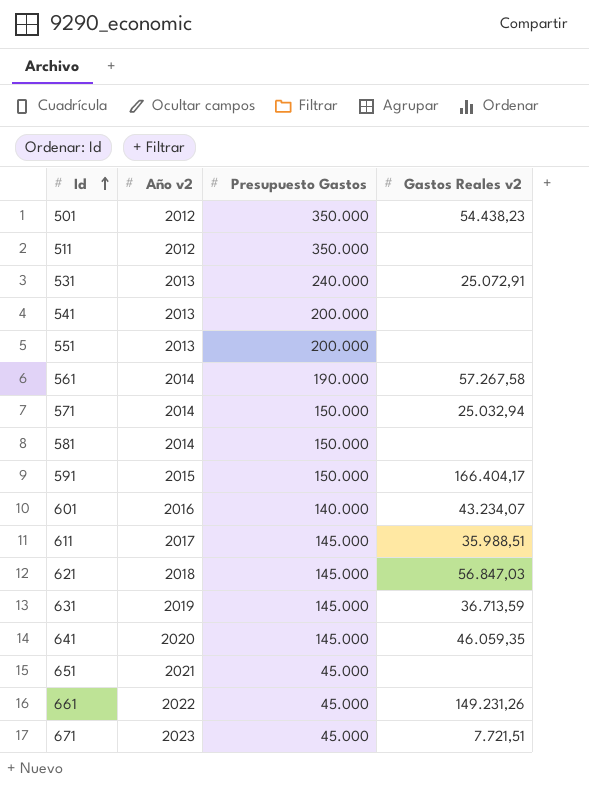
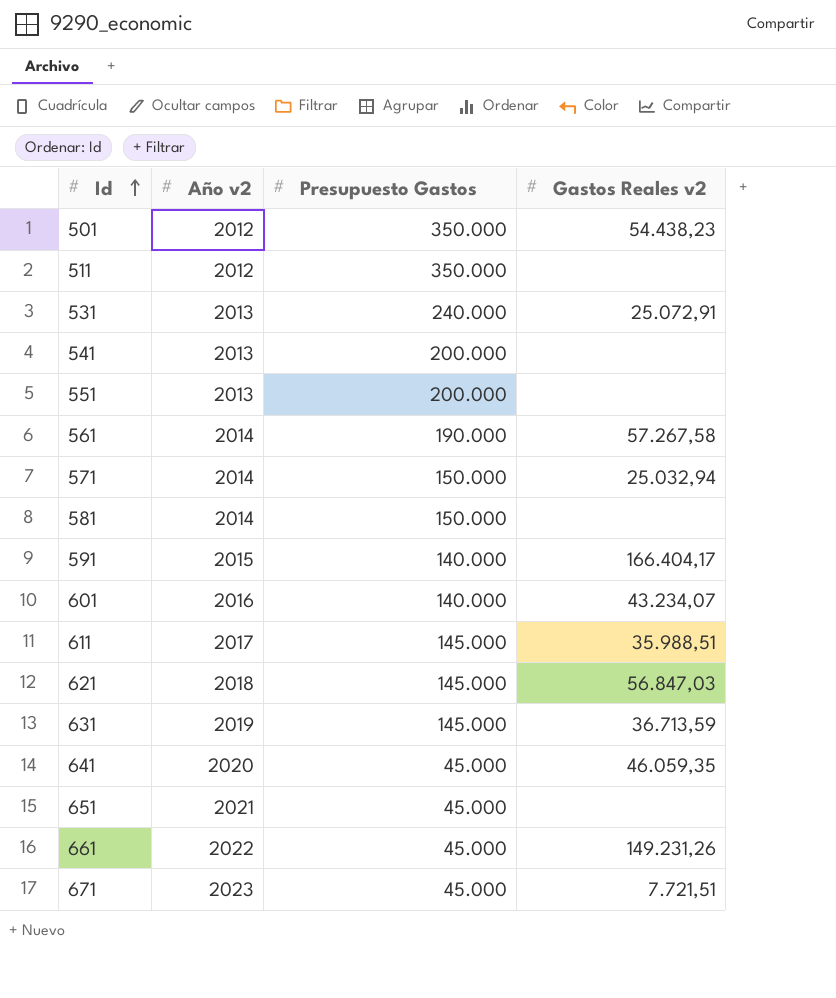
591 | Presupuesto Gastos: 150.000 -> 140.000
641 | Presupuesto Gastos: 145.000 -> 45.000

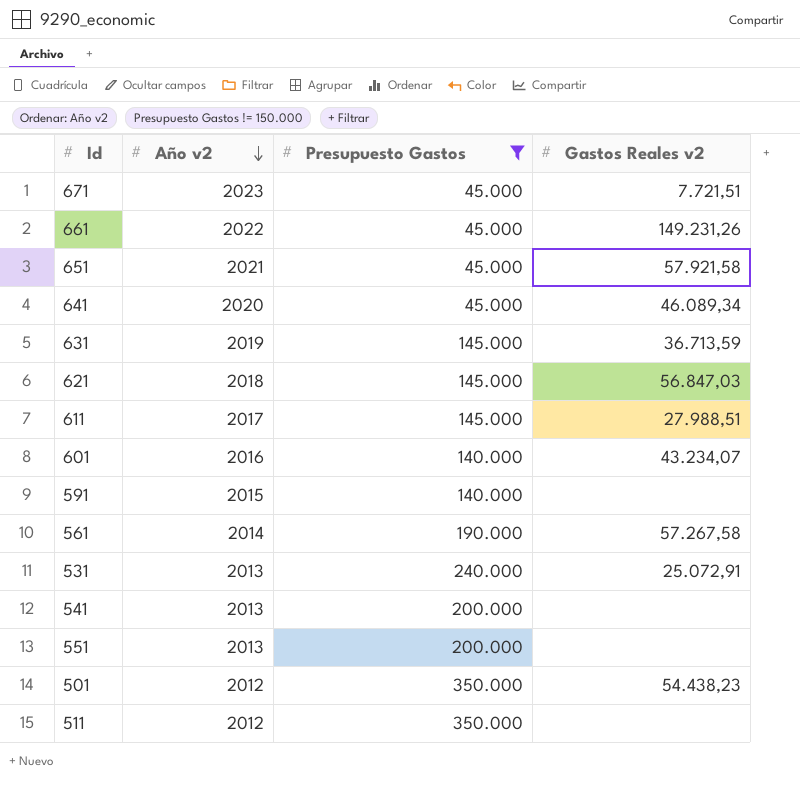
filter: none -> Presupuesto Gastos != 150.000
row order: Id ascending -> Año v2 descending
651 | Gastos Reales v2: none -> 57.921,58
641 | Gastos Reales v2: 46.059,35 -> 46.089,34
611 | Gastos Reales v2: 35.988,51 -> 27.988,51
591 | Gastos Reales v2: 166.404,17 -> none

